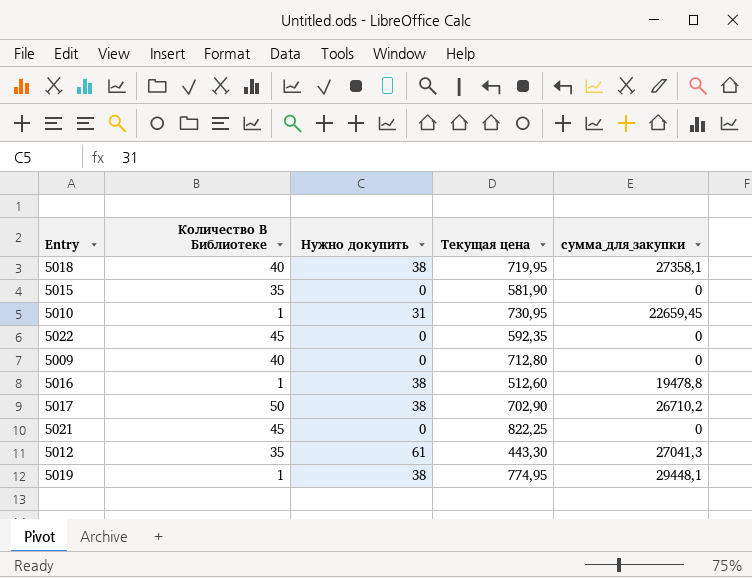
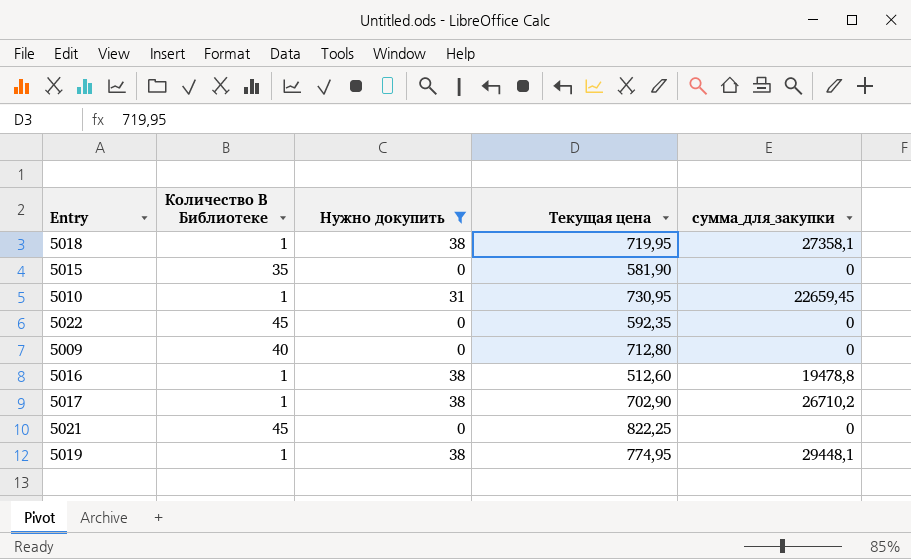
filter: none -> Нужно докупить != 61
5018 | Количество В Библиотеке: 40 -> 1
5017 | Количество В Библиотеке: 50 -> 1

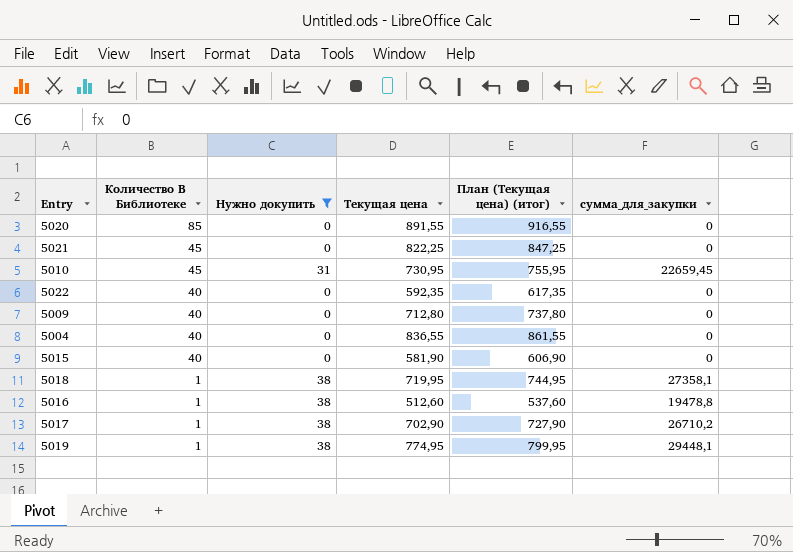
row order: none -> Количество В Библиотеке descending
column План (Текущая цена) (итог) | formula: none -> [Текущая цена] + 25
row 5020: none -> 85 | 0 | 891,55 | 916,55 | 0
5010 | Количество В Библиотеке: 1 -> 45
5022 | Количество В Библиотеке: 45 -> 40
row 5004: none -> 40 | 0 | 836,55 | 861,55 | 0
5015 | Количество В Библиотеке: 35 -> 40

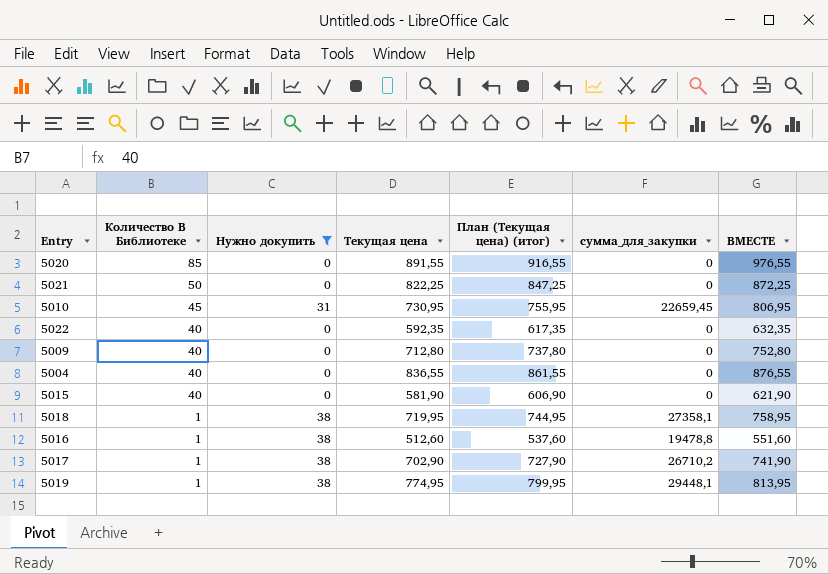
column ВМЕСТЕ | formula: none -> [Количество В Библиотеке] + [Нужно докупить] + [Текущая цена]
5021 | Количество В Библиотеке: 45 -> 50

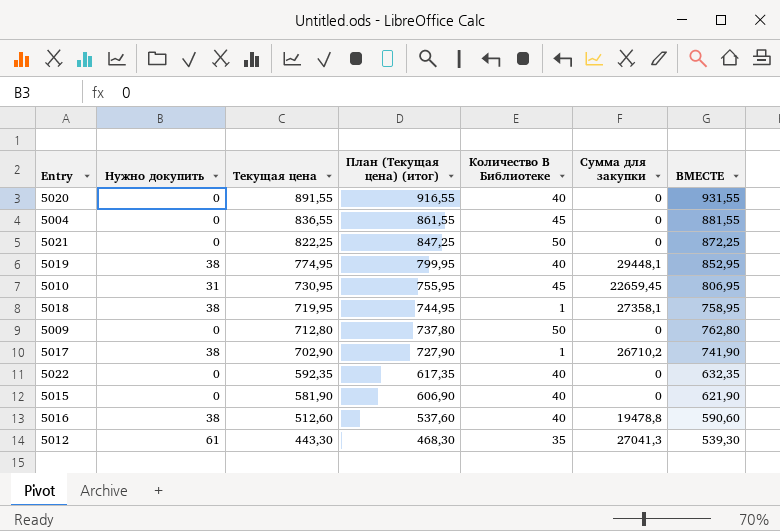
filter: Нужно докупить != 61 -> none
row order: Количество В Библиотеке descending -> Текущая цена descending
column Количество В Библиотеке | position: 2 -> 5
column name: сумма_для_закупки -> Сумма для закупки
5020 | Количество В Библиотеке: 85 -> 40
5020 | ВМЕСТЕ: 976,55 -> 931,55
5004 | Количество В Библиотеке: 40 -> 45
5004 | ВМЕСТЕ: 876,55 -> 881,55
5019 | Количество В Библиотеке: 1 -> 40
5019 | ВМЕСТЕ: 813,95 -> 852,95
5009 | Количество В Библиотеке: 40 -> 50
5009 | ВМЕСТЕ: 752,80 -> 762,80
5016 | Количество В Библиотеке: 1 -> 40
5016 | ВМЕСТЕ: 551,60 -> 590,60

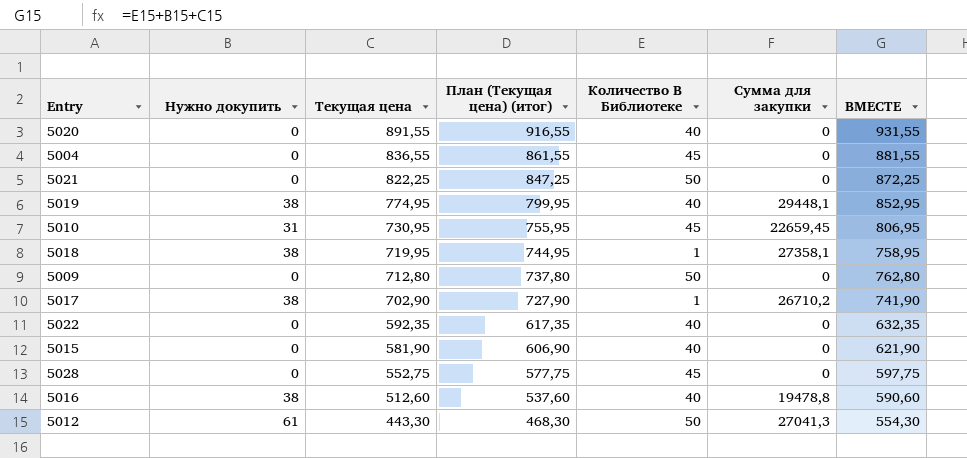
row 5028: none -> 0 | 552,75 | 577,75 | 45 | 0 | 597,75
5012 | Количество В Библиотеке: 35 -> 50
5012 | ВМЕСТЕ: 539,30 -> 554,30

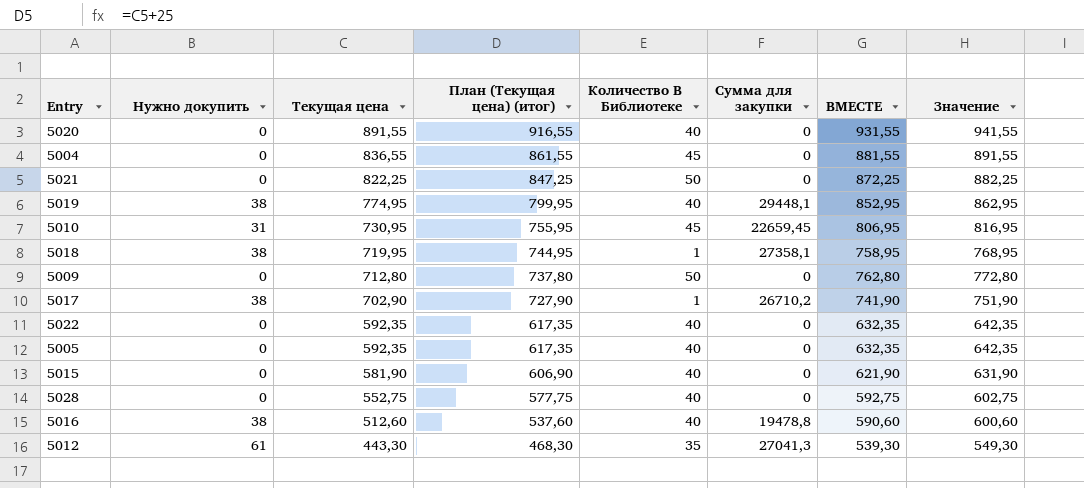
column Значение | formula: none -> [ВМЕСТЕ] + 10
row 5005: none -> 0 | 592,35 | 617,35 | 40 | 0 | 632,35 | 642,35
5028 | Количество В Библиотеке: 45 -> 40
5028 | ВМЕСТЕ: 597,75 -> 592,75
5012 | Количество В Библиотеке: 50 -> 35
5012 | ВМЕСТЕ: 554,30 -> 539,30

